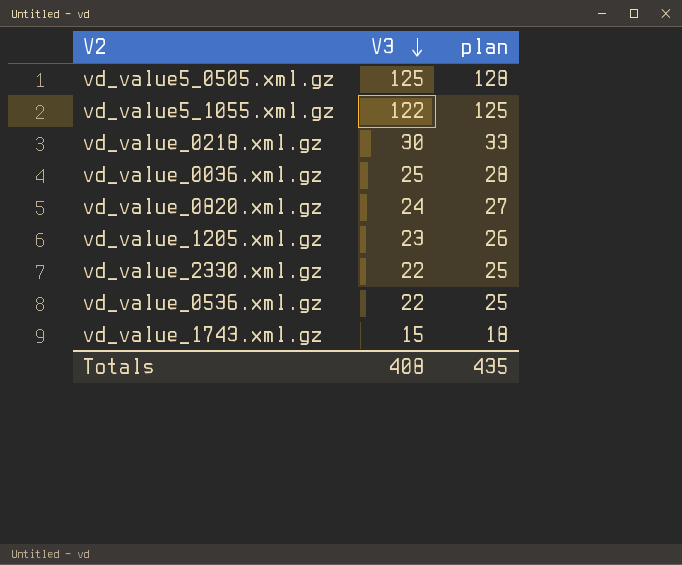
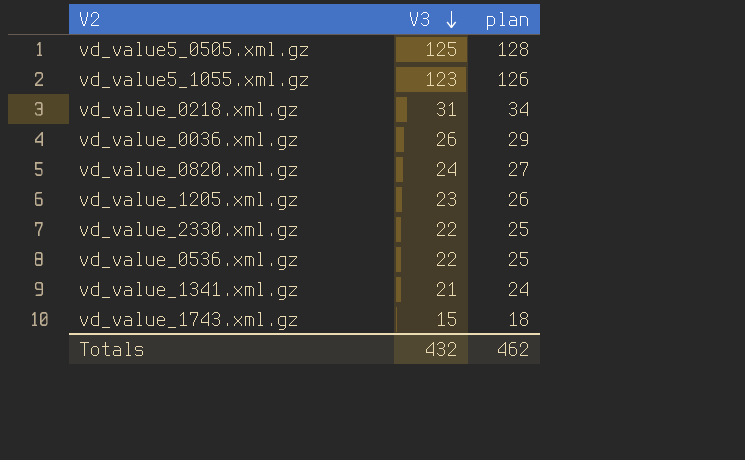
vd_value5_1055.xml.gz | V3: 122 -> 123
vd_value5_1055.xml.gz | plan: 125 -> 126
vd_value_0218.xml.gz | V3: 30 -> 31
vd_value_0218.xml.gz | plan: 33 -> 34
vd_value_0036.xml.gz | V3: 25 -> 26
vd_value_0036.xml.gz | plan: 28 -> 29
row vd_value_1341.xml.gz: none -> 21 | 24
Totals | V3: 408 -> 432
Totals | plan: 435 -> 462

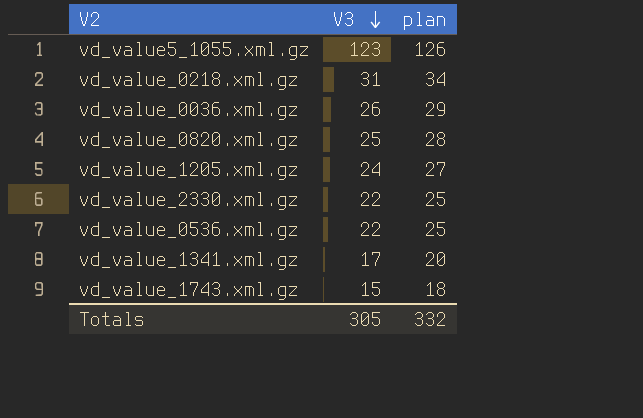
row vd_value5_0505.xml.gz: 125 | 128 -> none
vd_value_0820.xml.gz | V3: 24 -> 25
vd_value_0820.xml.gz | plan: 27 -> 28
vd_value_1205.xml.gz | V3: 23 -> 24
vd_value_1205.xml.gz | plan: 26 -> 27
vd_value_1341.xml.gz | V3: 21 -> 17
vd_value_1341.xml.gz | plan: 24 -> 20
Totals | V3: 432 -> 305
Totals | plan: 462 -> 332

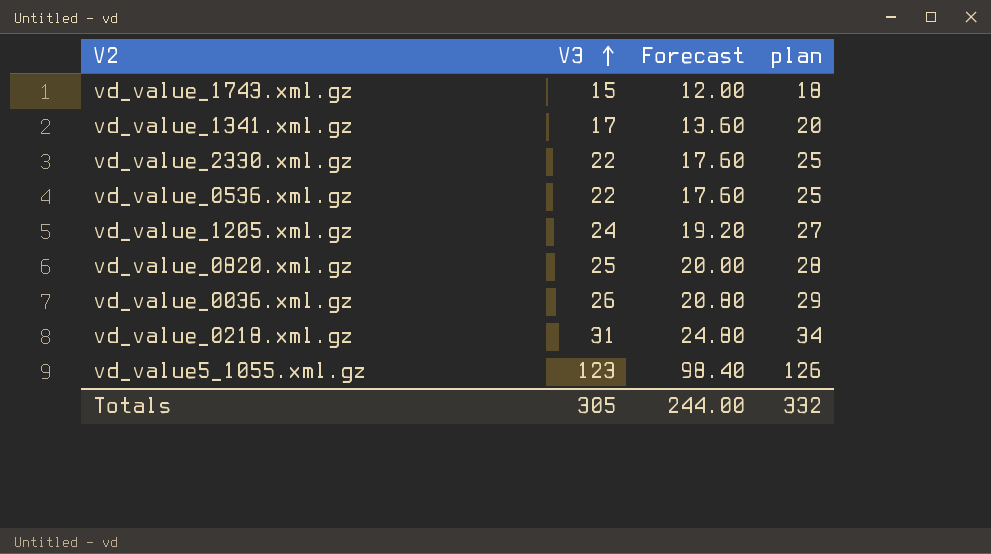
row order: V3 descending -> V3 ascending
column Forecast | formula: none -> [V3] * 0.8

